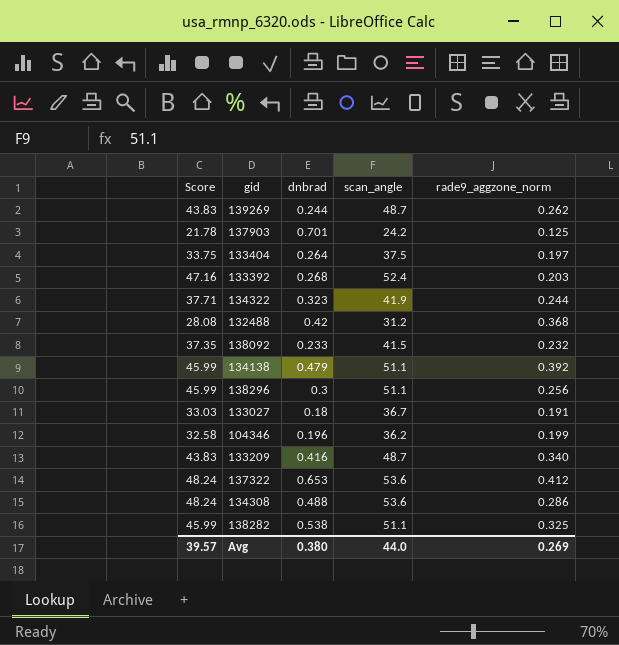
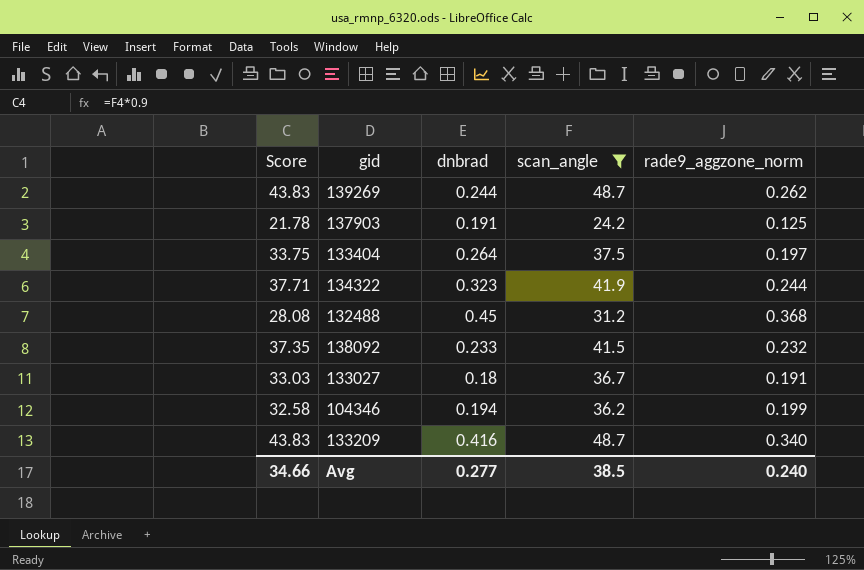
filter: none -> scan_angle <= 48.7
137903 | dnbrad: 0.701 -> 0.191
132488 | dnbrad: 0.42 -> 0.45
104346 | dnbrad: 0.196 -> 0.194
Avg | Score: 39.57 -> 34.66
Avg | dnbrad: 0.380 -> 0.277
Avg | scan_angle: 44.0 -> 38.5
Avg | rade9_aggzone_norm: 0.269 -> 0.240

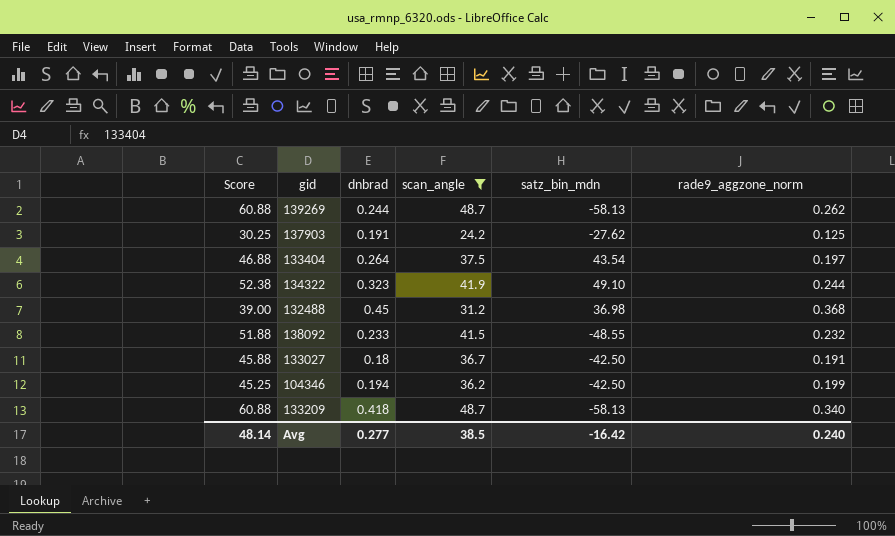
column Score | formula: [scan_angle] * 0.9 -> [scan_angle] * 1.25
column satz_bin_mdn | position: none -> 5
133209 | dnbrad: 0.416 -> 0.418
Avg | Score: 34.66 -> 48.14

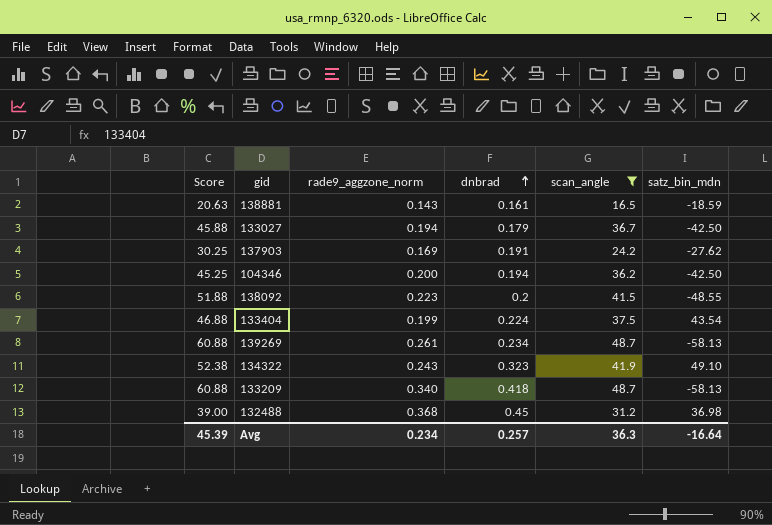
row order: none -> dnbrad ascending
column rade9_aggzone_norm | position: 6 -> 3
row 138881: none -> 20.63 | 0.143 | 0.161 | 16.5 | -18.59
133027 | rade9_aggzone_norm: 0.191 -> 0.194
133027 | dnbrad: 0.18 -> 0.179
137903 | rade9_aggzone_norm: 0.125 -> 0.169
104346 | rade9_aggzone_norm: 0.199 -> 0.200
138092 | rade9_aggzone_norm: 0.232 -> 0.223
138092 | dnbrad: 0.233 -> 0.2
133404 | rade9_aggzone_norm: 0.197 -> 0.199
133404 | dnbrad: 0.264 -> 0.224
139269 | rade9_aggzone_norm: 0.262 -> 0.261
139269 | dnbrad: 0.244 -> 0.234
134322 | rade9_aggzone_norm: 0.244 -> 0.243
Avg | Score: 48.14 -> 45.39
Avg | rade9_aggzone_norm: 0.240 -> 0.234
Avg | dnbrad: 0.277 -> 0.257
Avg | scan_angle: 38.5 -> 36.3
Avg | satz_bin_mdn: -16.42 -> -16.64

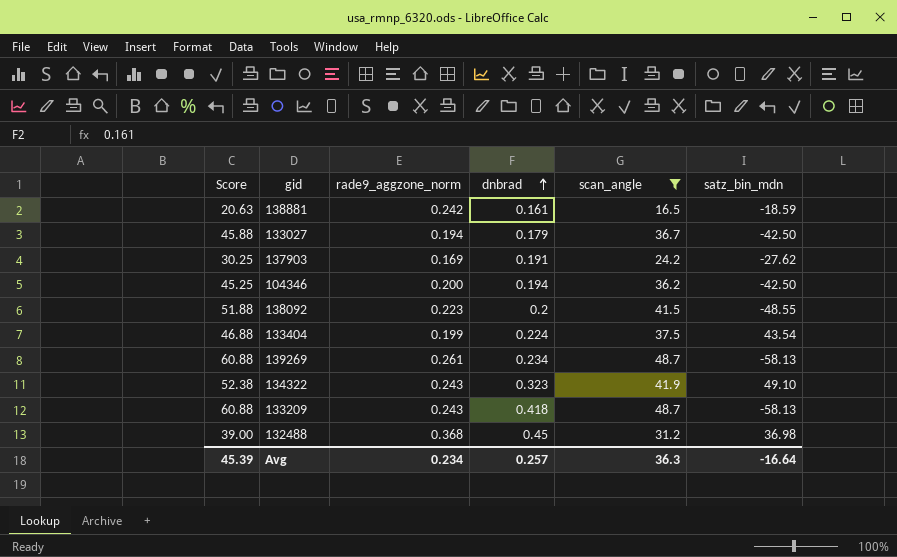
138881 | rade9_aggzone_norm: 0.143 -> 0.242
133209 | rade9_aggzone_norm: 0.340 -> 0.243

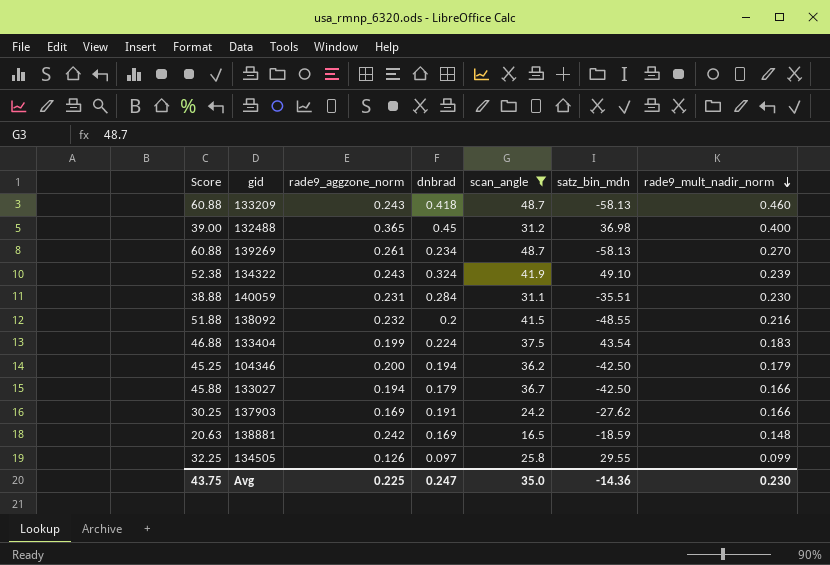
row order: dnbrad ascending -> rade9_mult_nadir_norm descending
column rade9_mult_nadir_norm | position: none -> 7
132488 | rade9_aggzone_norm: 0.368 -> 0.365
134322 | dnbrad: 0.323 -> 0.324
row 140059: none -> 38.88 | 0.231 | 0.284 | 31.1 | -35.51 | 0.230
138092 | rade9_aggzone_norm: 0.223 -> 0.232
138881 | dnbrad: 0.161 -> 0.169
row 134505: none -> 32.25 | 0.126 | 0.097 | 25.8 | 29.55 | 0.099
Avg | Score: 45.39 -> 43.75
Avg | rade9_aggzone_norm: 0.234 -> 0.225
Avg | dnbrad: 0.257 -> 0.247
Avg | scan_angle: 36.3 -> 35.0
Avg | satz_bin_mdn: -16.64 -> -14.36

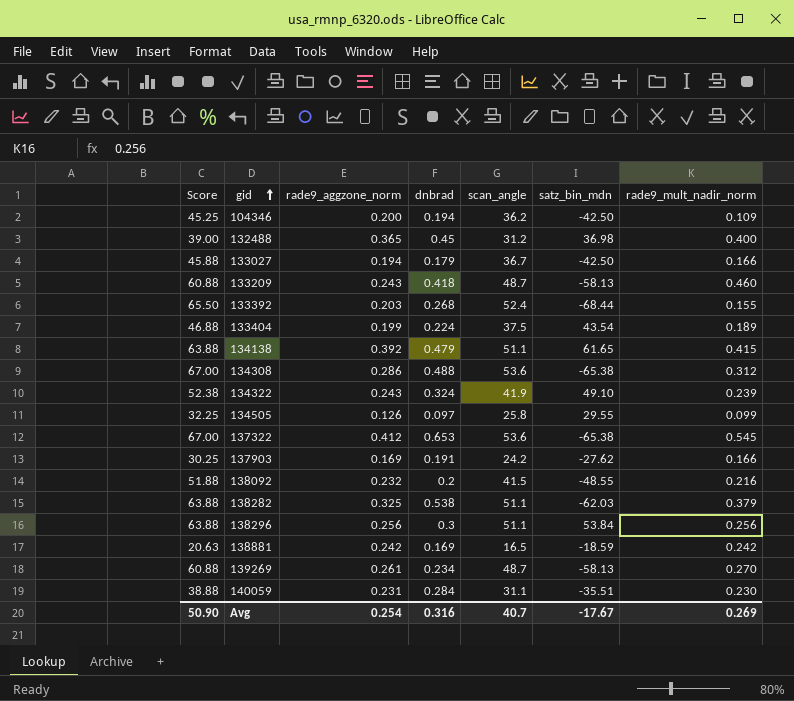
filter: scan_angle <= 48.7 -> none
row order: rade9_mult_nadir_norm descending -> gid ascending
104346 | rade9_mult_nadir_norm: 0.179 -> 0.109
133404 | rade9_mult_nadir_norm: 0.183 -> 0.189
138881 | rade9_mult_nadir_norm: 0.148 -> 0.242
Avg | Score: 43.75 -> 50.90
Avg | rade9_aggzone_norm: 0.225 -> 0.254
Avg | dnbrad: 0.247 -> 0.316
Avg | scan_angle: 35.0 -> 40.7
Avg | satz_bin_mdn: -14.36 -> -17.67
Avg | rade9_mult_nadir_norm: 0.230 -> 0.269

